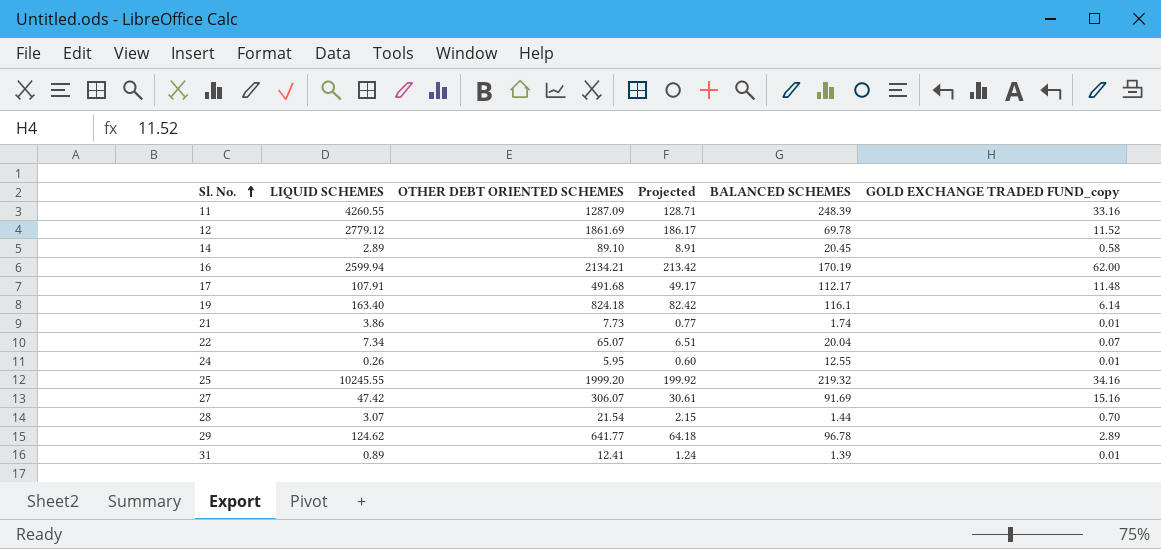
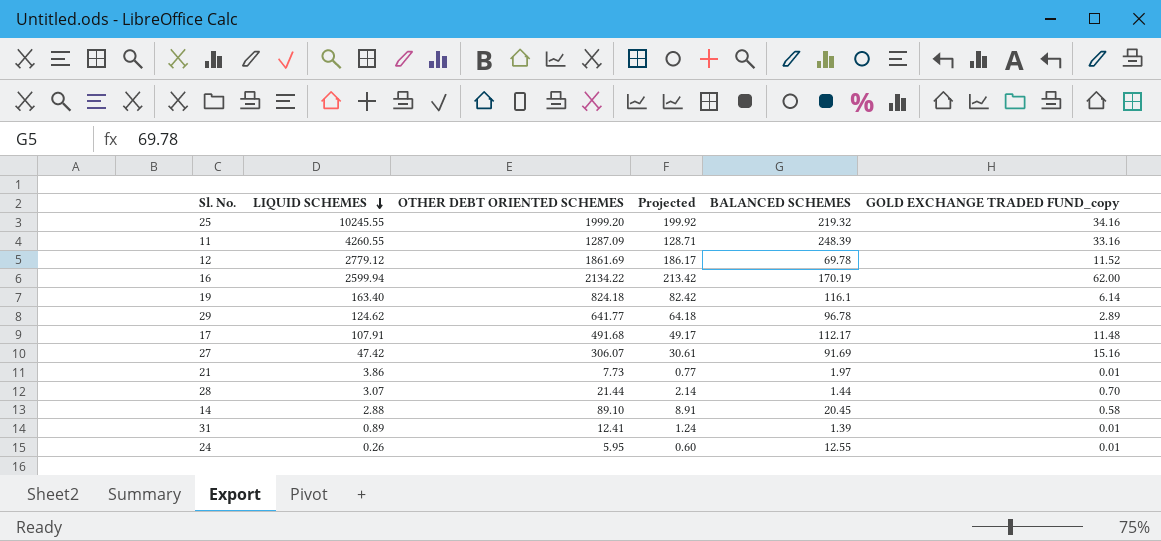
row order: Sl. No. ascending -> LIQUID SCHEMES descending
row 22: 7.34 | 65.07 | 6.51 | 20.04 | 0.07 -> none
16 | OTHER DEBT ORIENTED SCHEMES: 2134.21 -> 2134.22
21 | BALANCED SCHEMES: 1.74 -> 1.97
28 | OTHER DEBT ORIENTED SCHEMES: 21.54 -> 21.44
28 | Projected: 2.15 -> 2.14
14 | LIQUID SCHEMES: 2.89 -> 2.88

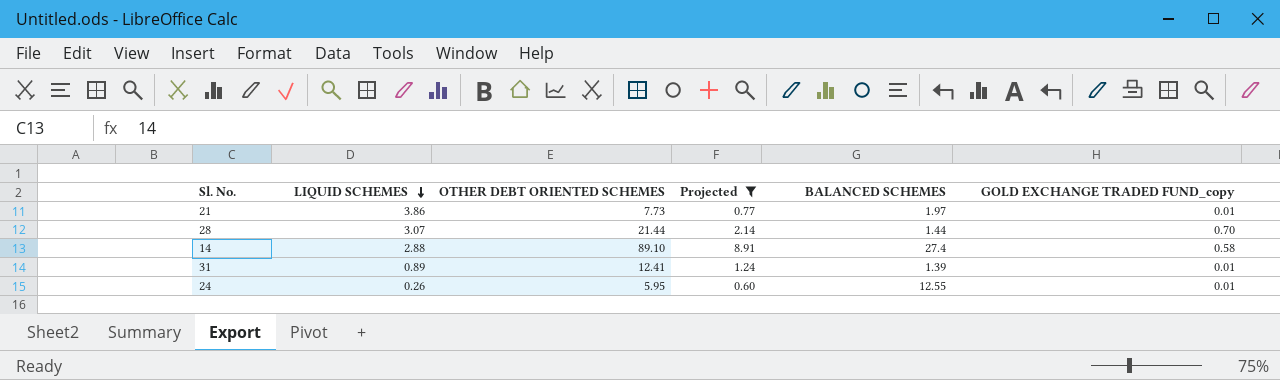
filter: none -> Projected <= 8.91
14 | BALANCED SCHEMES: 20.45 -> 27.4

